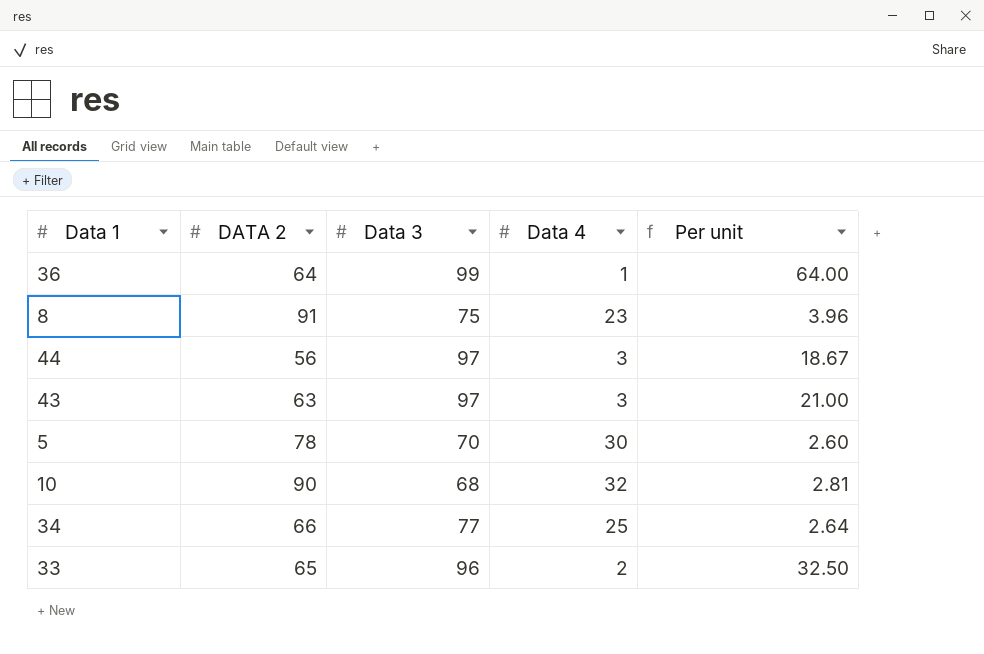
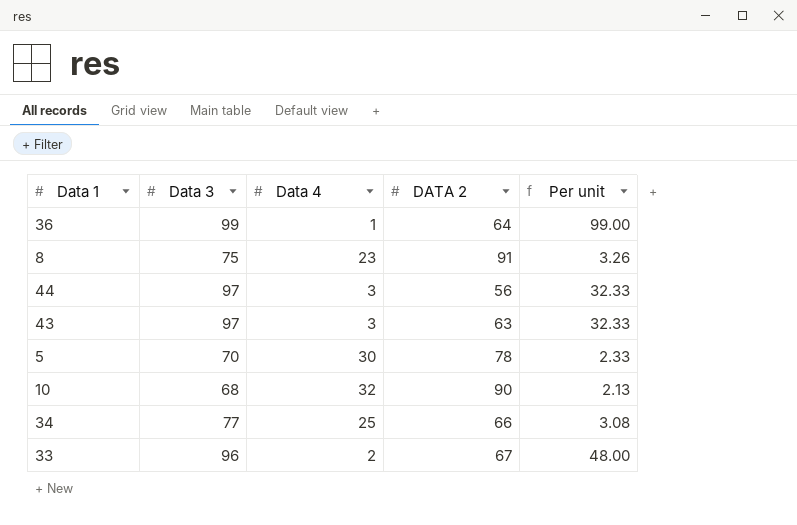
column DATA 2 | position: 2 -> 4
column Per unit | formula: [DATA 2] / [Data 4] -> [Data 3] / [Data 4]
33 | DATA 2: 65 -> 67

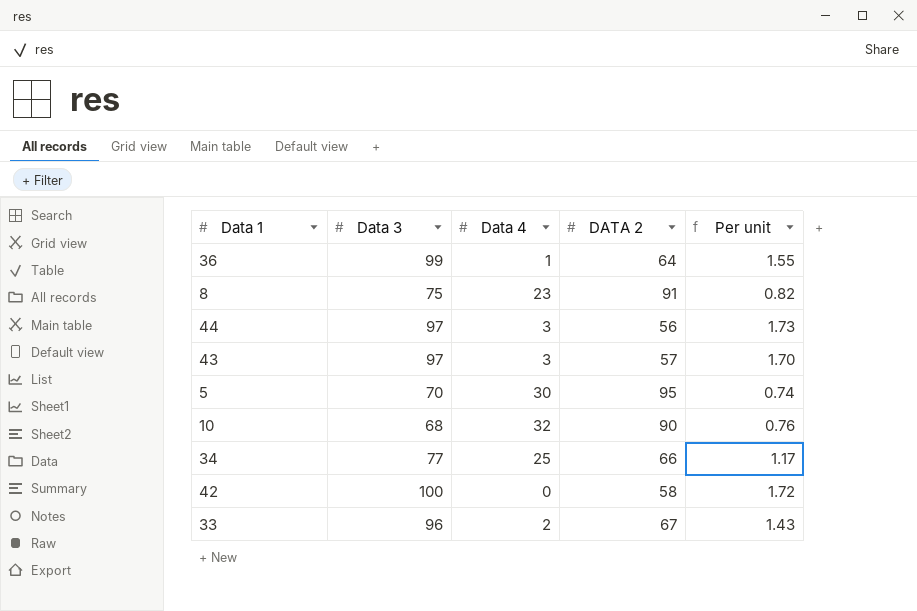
column Per unit | formula: [Data 3] / [Data 4] -> [Data 3] / [DATA 2]
43 | DATA 2: 63 -> 57
5 | DATA 2: 78 -> 95
row 42: none -> 100 | 0 | 58 | 1.72

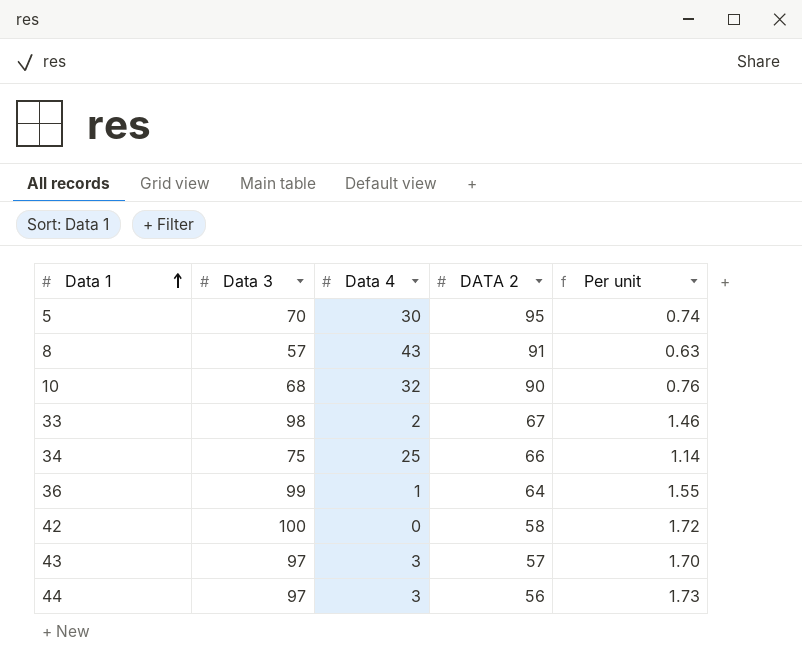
row order: none -> Data 1 ascending
8 | Data 3: 75 -> 57
8 | Data 4: 23 -> 43
8 | Per unit: 0.82 -> 0.63
33 | Data 3: 96 -> 98
33 | Per unit: 1.43 -> 1.46
34 | Data 3: 77 -> 75
34 | Per unit: 1.17 -> 1.14

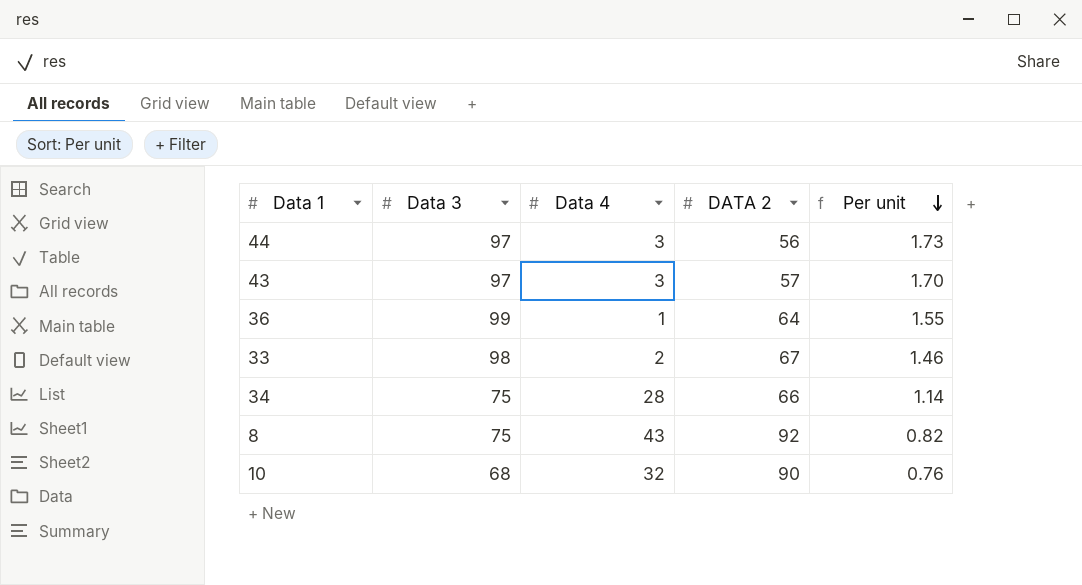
row order: Data 1 ascending -> Per unit descending
row 5: 70 | 30 | 95 | 0.74 -> none
row 42: 100 | 0 | 58 | 1.72 -> none
34 | Data 4: 25 -> 28
8 | Data 3: 57 -> 75
8 | DATA 2: 91 -> 92
8 | Per unit: 0.63 -> 0.82

